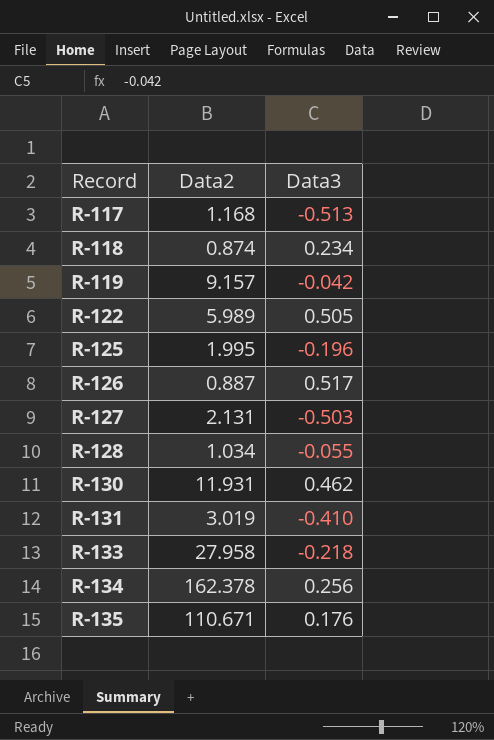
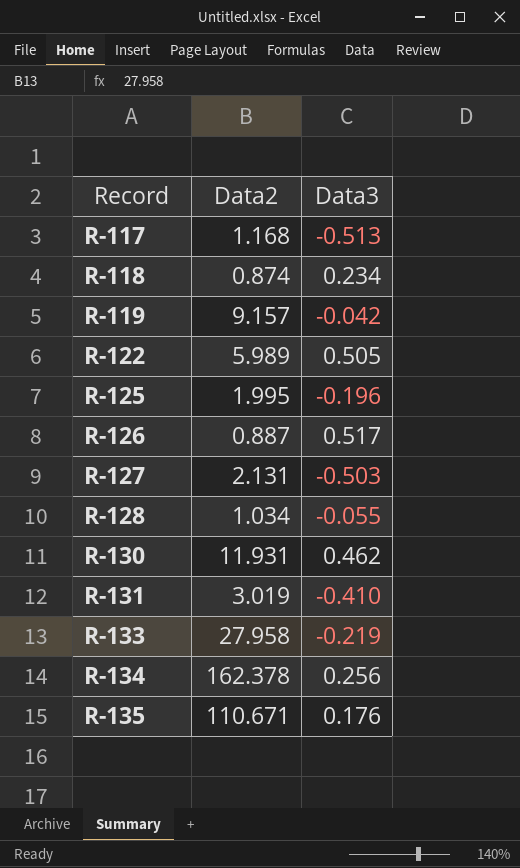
R-133 | Data3: -0.218 -> -0.219

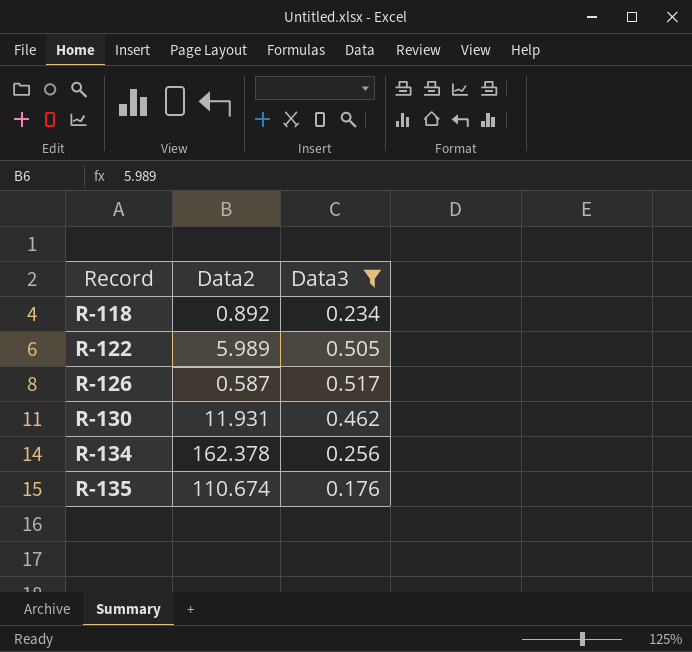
filter: none -> Data3 >= 0.176
R-118 | Data2: 0.874 -> 0.892
R-126 | Data2: 0.887 -> 0.587
R-135 | Data2: 110.671 -> 110.674

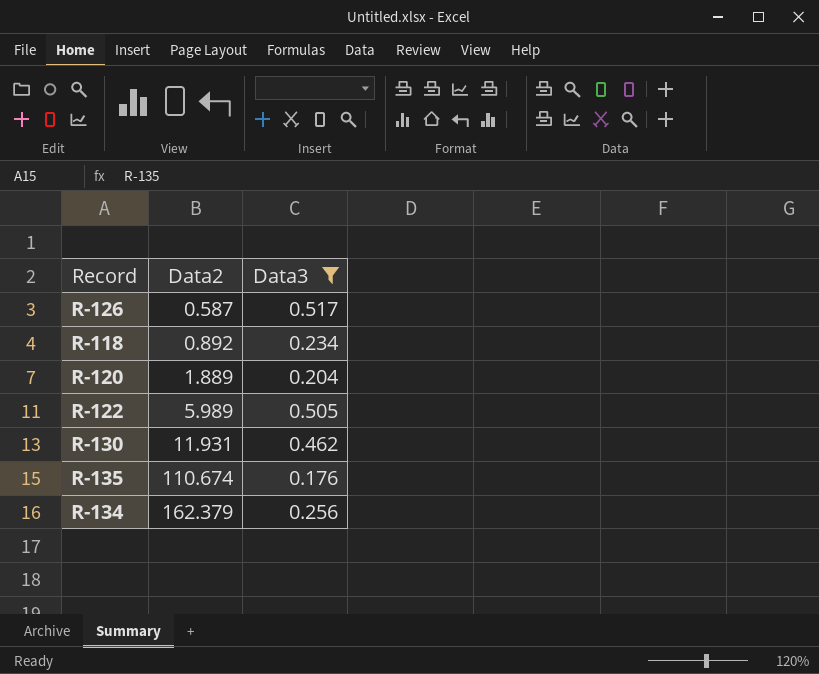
row order: Record ascending -> Data2 ascending
row R-120: none -> 1.889 | 0.204
R-134 | Data2: 162.378 -> 162.379

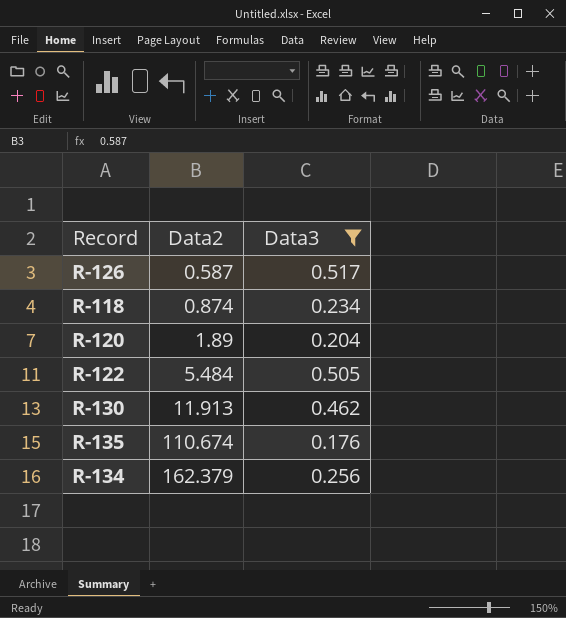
R-118 | Data2: 0.892 -> 0.874
R-120 | Data2: 1.889 -> 1.89
R-122 | Data2: 5.989 -> 5.484
R-130 | Data2: 11.931 -> 11.913

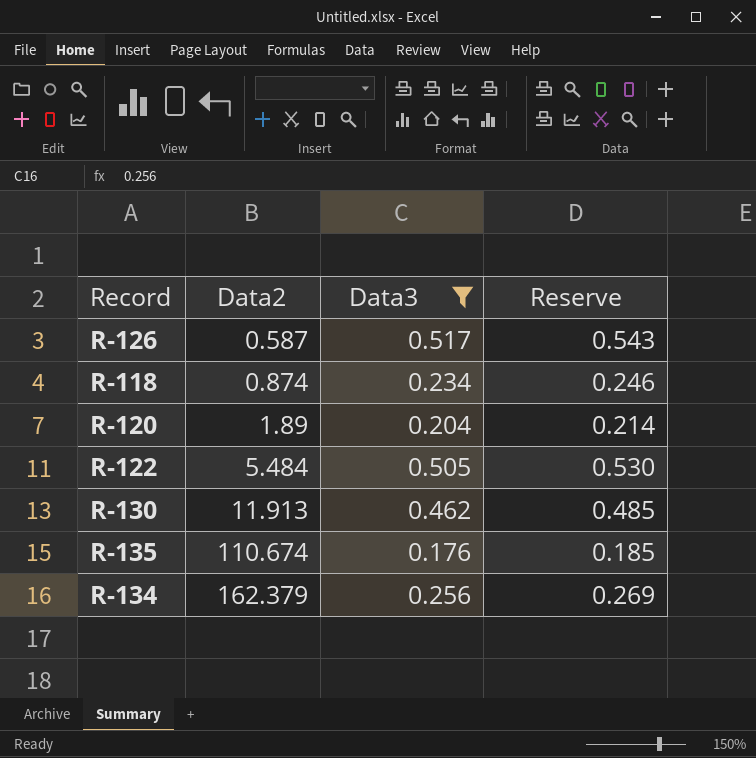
column Reserve | formula: none -> [Data3] * 1.05

